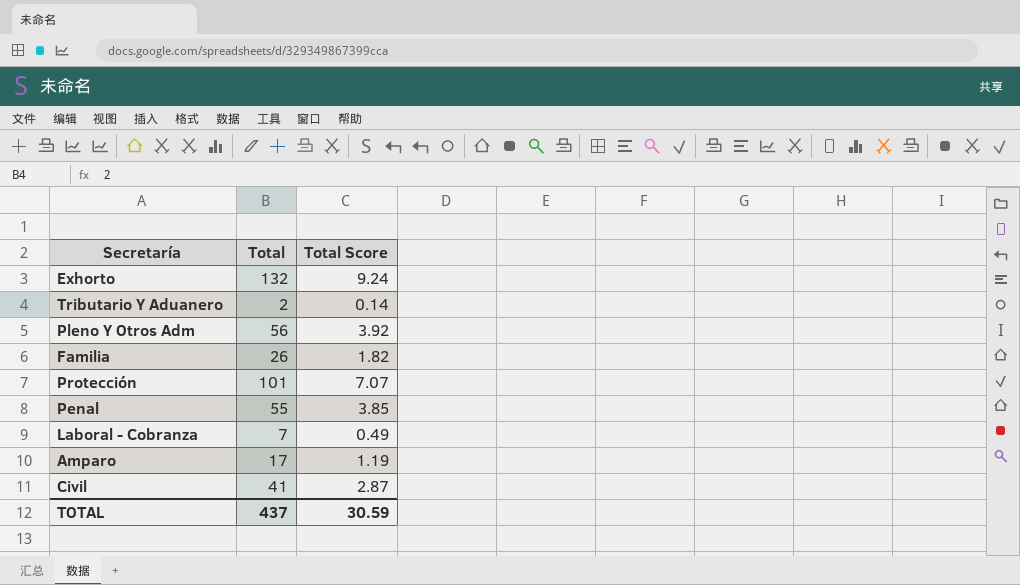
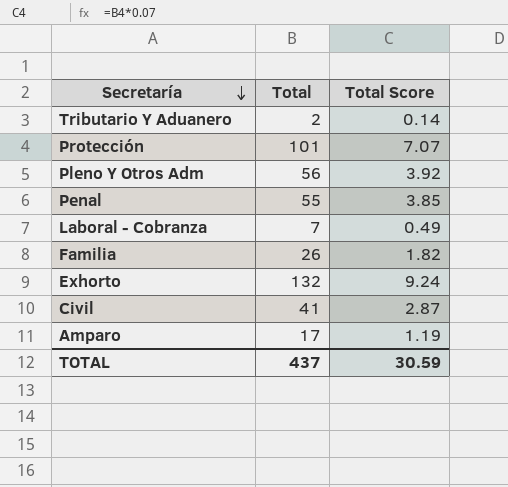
row order: none -> Secretaría descending

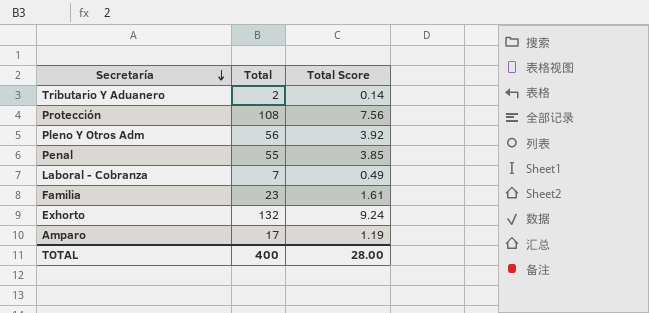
row Civil: 41 | 2.87 -> none
Protección | Total: 101 -> 108
Protección | Total Score: 7.07 -> 7.56
Familia | Total: 26 -> 23
Familia | Total Score: 1.82 -> 1.61
TOTAL | Total: 437 -> 400
TOTAL | Total Score: 30.59 -> 28.00

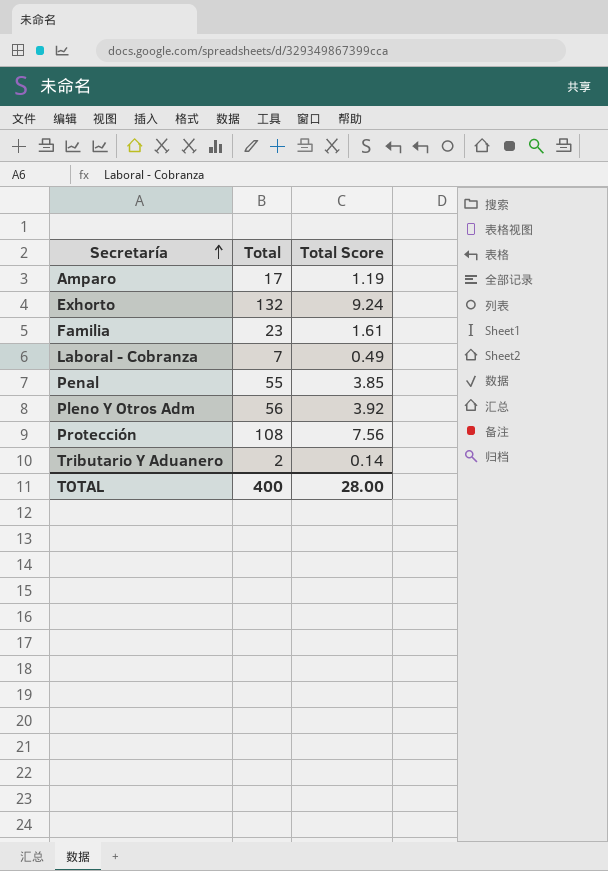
row order: Secretaría descending -> Secretaría ascending

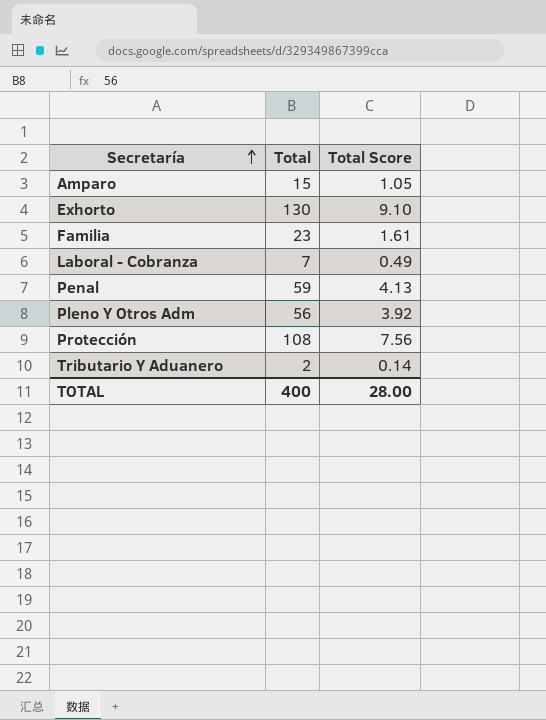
Amparo | Total: 17 -> 15
Amparo | Total Score: 1.19 -> 1.05
Exhorto | Total: 132 -> 130
Exhorto | Total Score: 9.24 -> 9.10
Penal | Total: 55 -> 59
Penal | Total Score: 3.85 -> 4.13

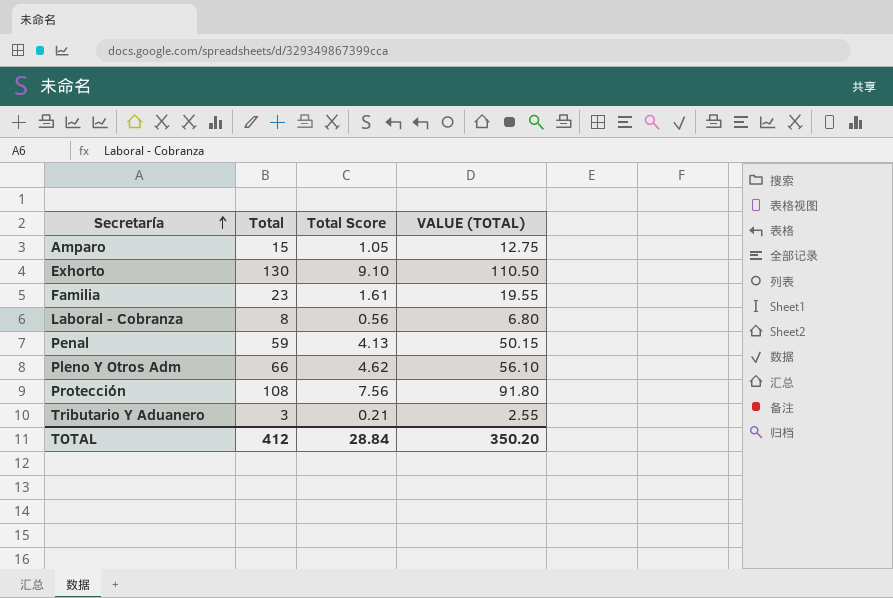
column VALUE (TOTAL) | formula: none -> [Total] * 0.85
Laboral - Cobranza | Total: 7 -> 8
Laboral - Cobranza | Total Score: 0.49 -> 0.56
Pleno Y Otros Adm | Total: 56 -> 66
Pleno Y Otros Adm | Total Score: 3.92 -> 4.62
Tributario Y Aduanero | Total: 2 -> 3
Tributario Y Aduanero | Total Score: 0.14 -> 0.21
TOTAL | Total: 400 -> 412
TOTAL | Total Score: 28.00 -> 28.84

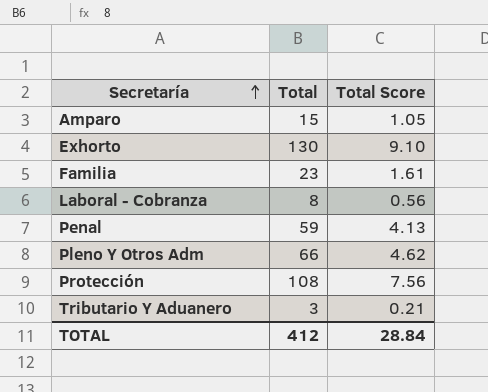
column VALUE (TOTAL) | formula: [Total] * 0.85 -> none

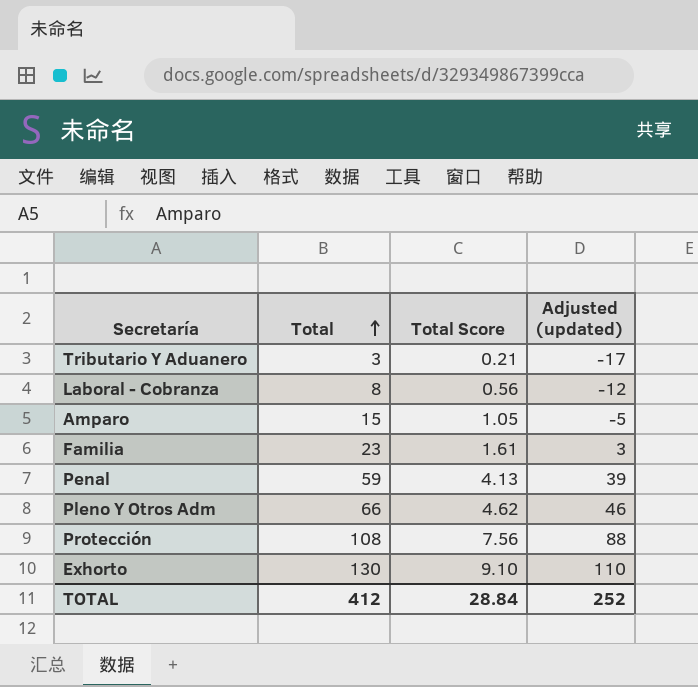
row order: Secretaría ascending -> Total ascending
column Adjusted (updated) | formula: none -> [Total] - 20

